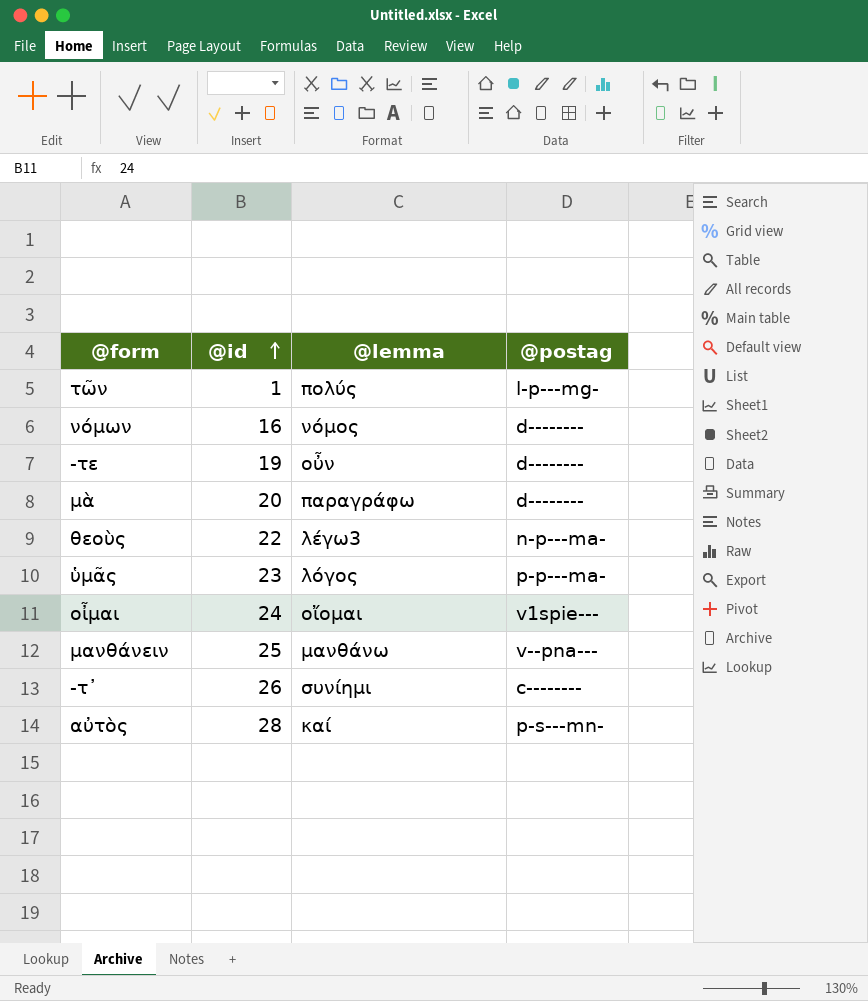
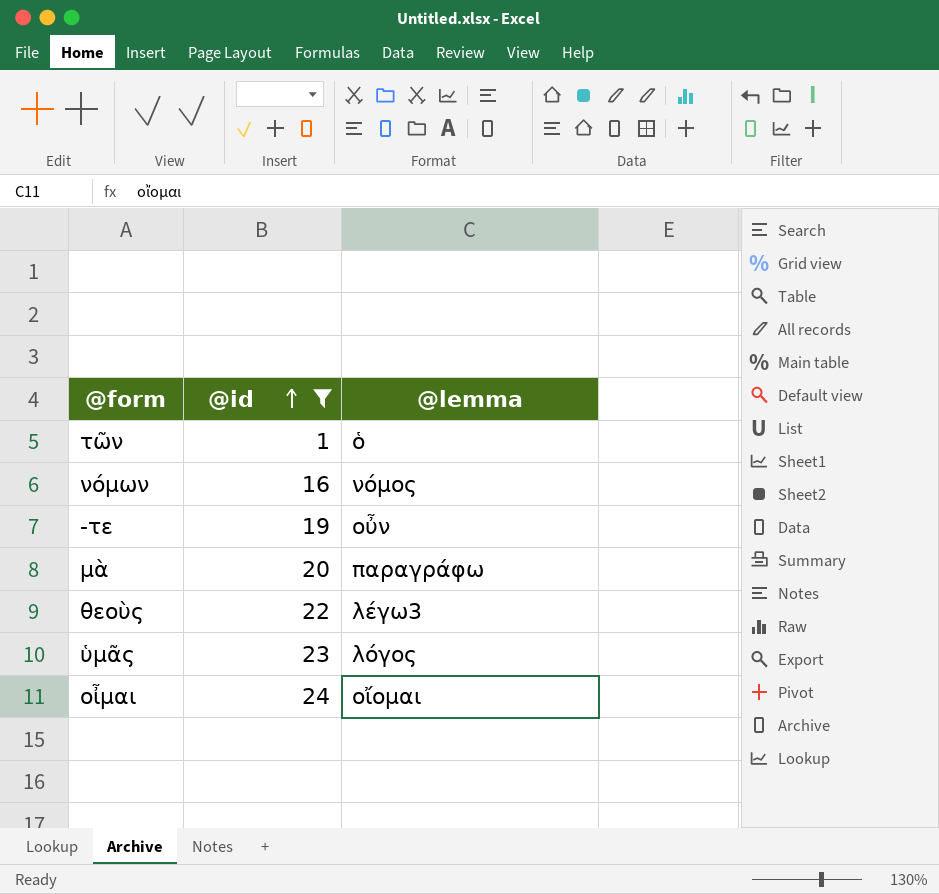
filter: none -> @id <= 24
column @postag | position: 4 -> none
τῶν | @lemma: πολύς -> ὁ

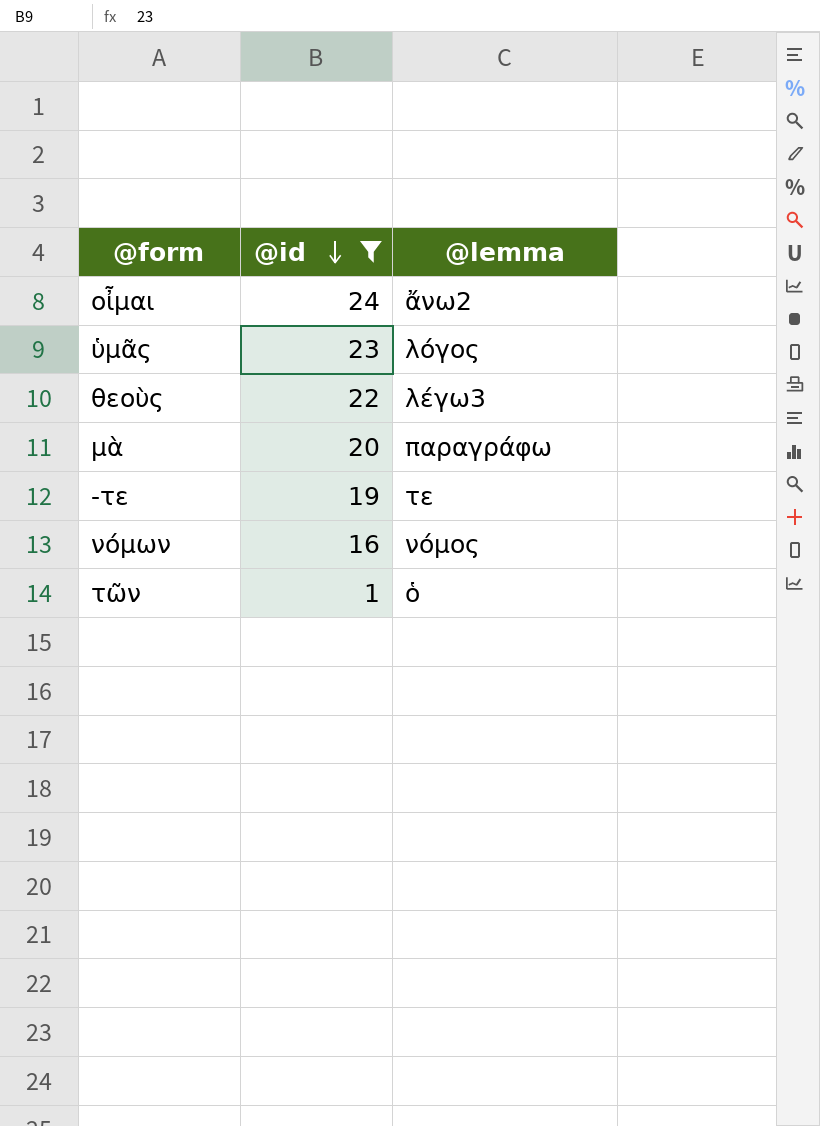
row order: @id ascending -> @id descending
οἶμαι | @lemma: οἴομαι -> ἄνω2
-τε | @lemma: οὖν -> τε

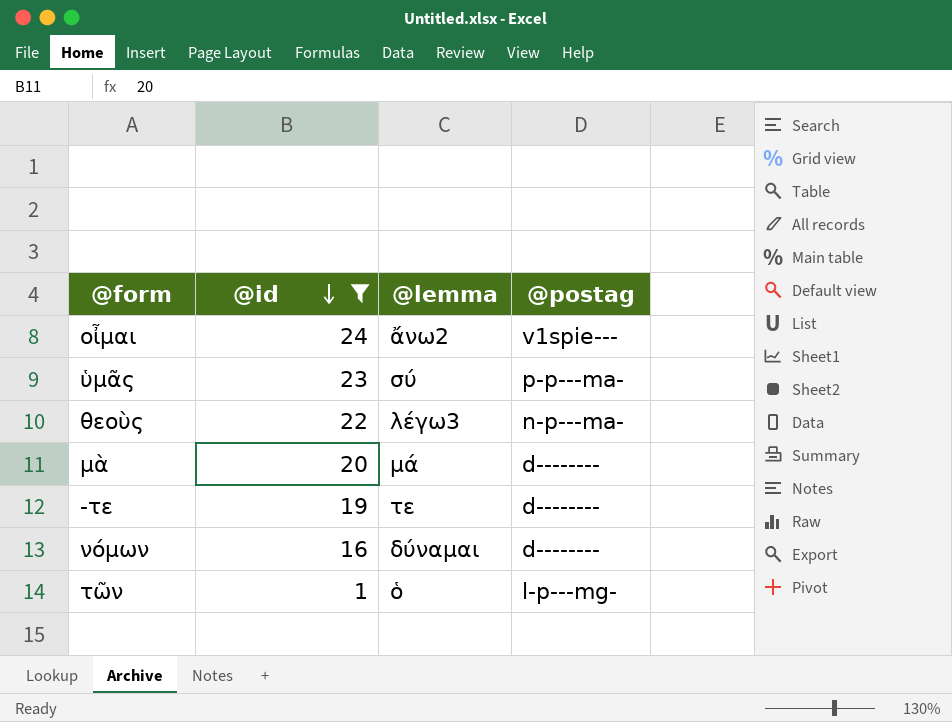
column @postag | position: none -> 4
ὑμᾶς | @lemma: λόγος -> σύ
μὰ | @lemma: παραγράφω -> μά
νόμων | @lemma: νόμος -> δύναμαι

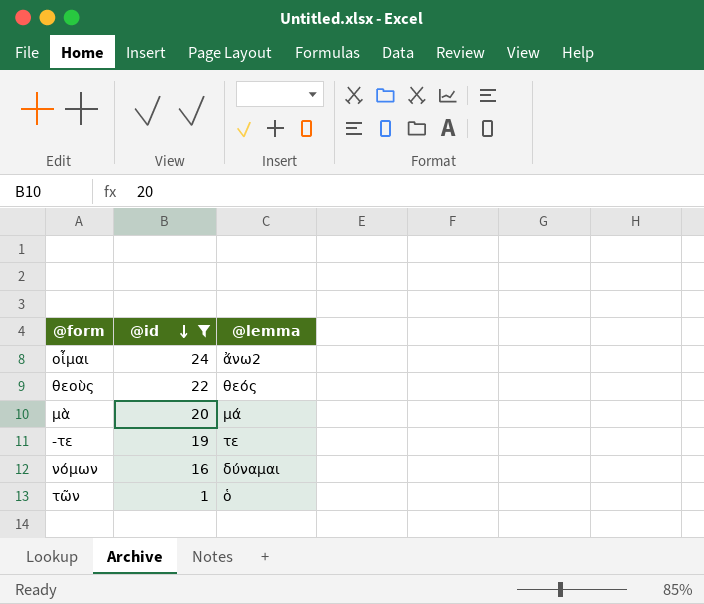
column @postag | position: 4 -> none
row ὑμᾶς: 23 | σύ | p-p---ma- -> none
θεοὺς | @lemma: λέγω3 -> θεός

